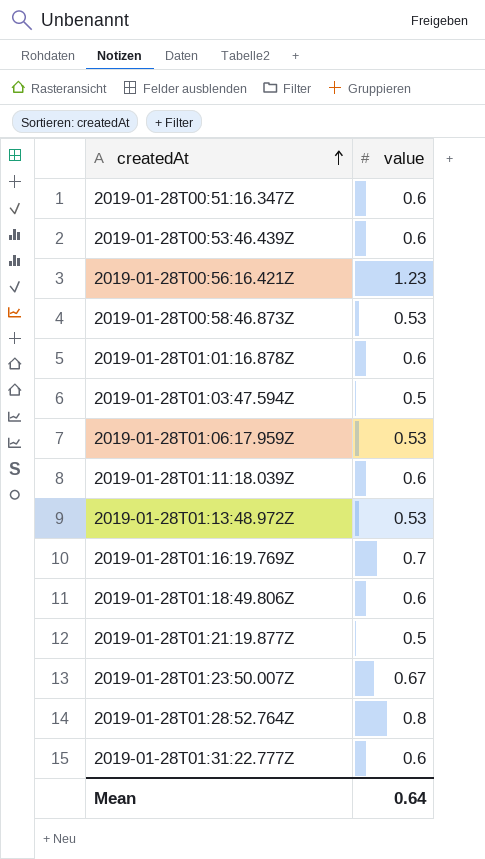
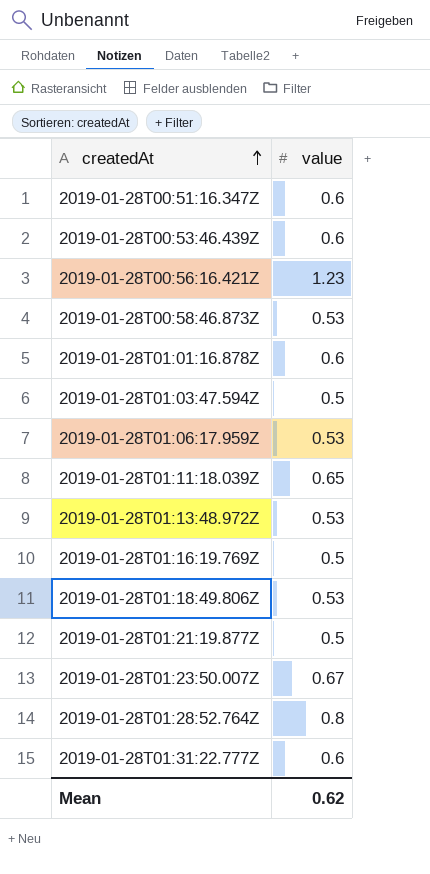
2019-01-28T01:11:18.039Z | value: 0.6 -> 0.65
2019-01-28T01:16:19.769Z | value: 0.7 -> 0.5
2019-01-28T01:18:49.806Z | value: 0.6 -> 0.53
Mean | value: 0.64 -> 0.62

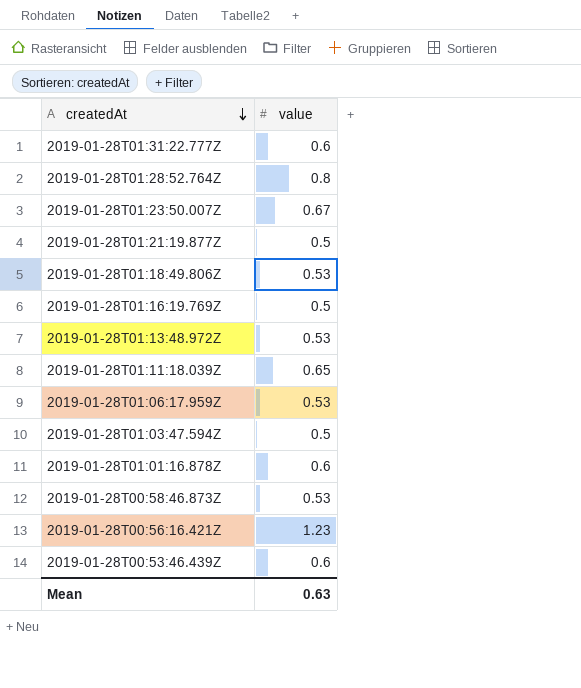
row order: createdAt ascending -> createdAt descending
row 2019-01-28T00:51:16.347Z: 0.6 -> none
Mean | value: 0.62 -> 0.63

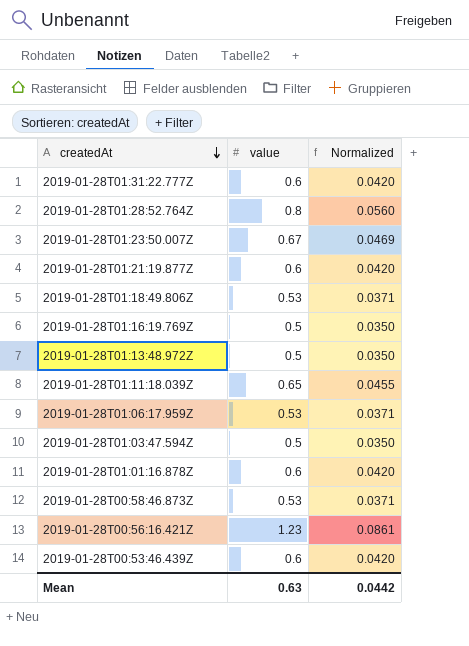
column Normalized | formula: none -> [value] * 0.07
2019-01-28T01:21:19.877Z | value: 0.5 -> 0.6
2019-01-28T01:13:48.972Z | value: 0.53 -> 0.5

